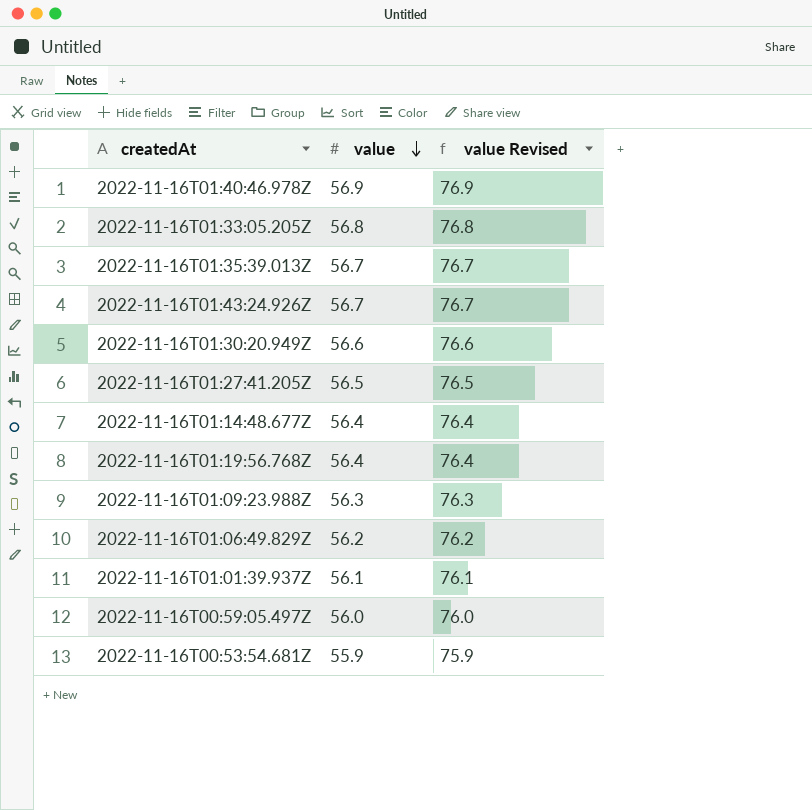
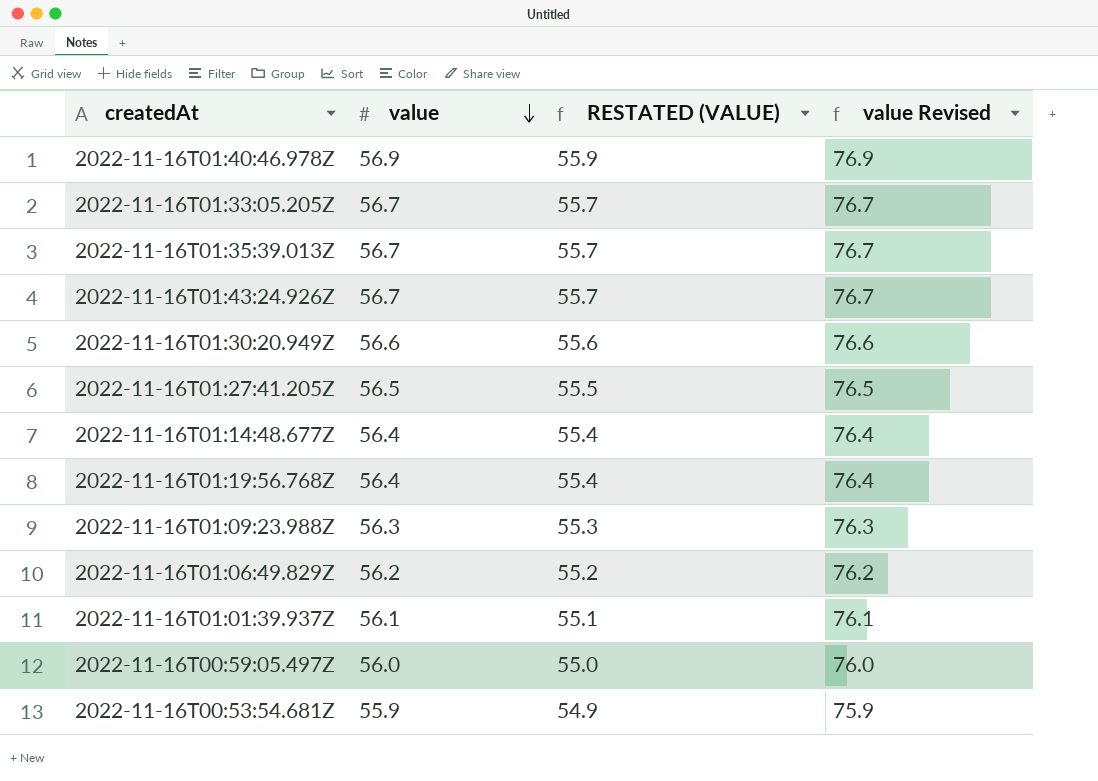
column RESTATED (VALUE) | formula: none -> [value] - 1
2022-11-16T01:33:05.205Z | value: 56.8 -> 56.7
2022-11-16T01:33:05.205Z | value Revised: 76.8 -> 76.7

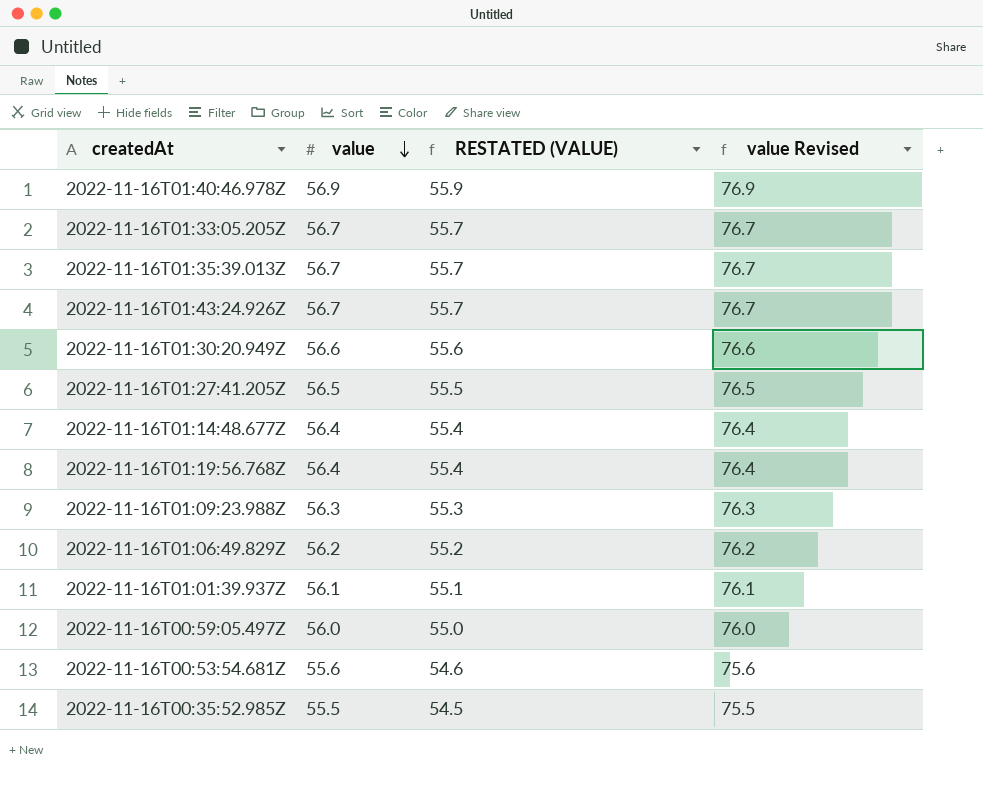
2022-11-16T00:53:54.681Z | value: 55.9 -> 55.6
2022-11-16T00:53:54.681Z | RESTATED (VALUE): 54.9 -> 54.6
2022-11-16T00:53:54.681Z | value Revised: 75.9 -> 75.6
row 2022-11-16T00:35:52.985Z: none -> 55.5 | 54.5 | 75.5

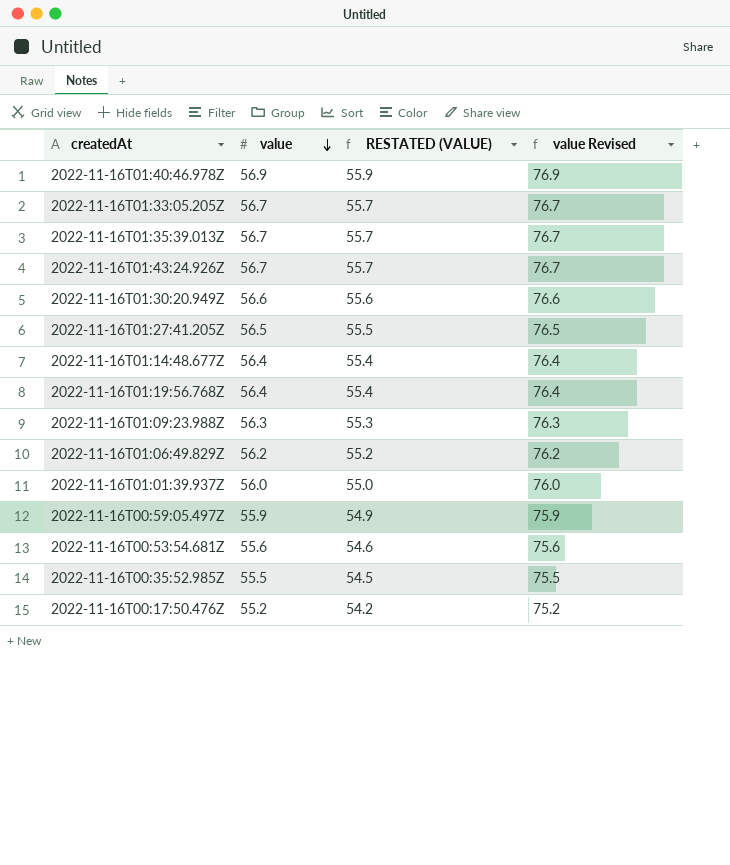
2022-11-16T01:01:39.937Z | value: 56.1 -> 56.0
2022-11-16T01:01:39.937Z | RESTATED (VALUE): 55.1 -> 55.0
2022-11-16T01:01:39.937Z | value Revised: 76.1 -> 76.0
2022-11-16T00:59:05.497Z | value: 56.0 -> 55.9
2022-11-16T00:59:05.497Z | RESTATED (VALUE): 55.0 -> 54.9
2022-11-16T00:59:05.497Z | value Revised: 76.0 -> 75.9
row 2022-11-16T00:17:50.476Z: none -> 55.2 | 54.2 | 75.2

